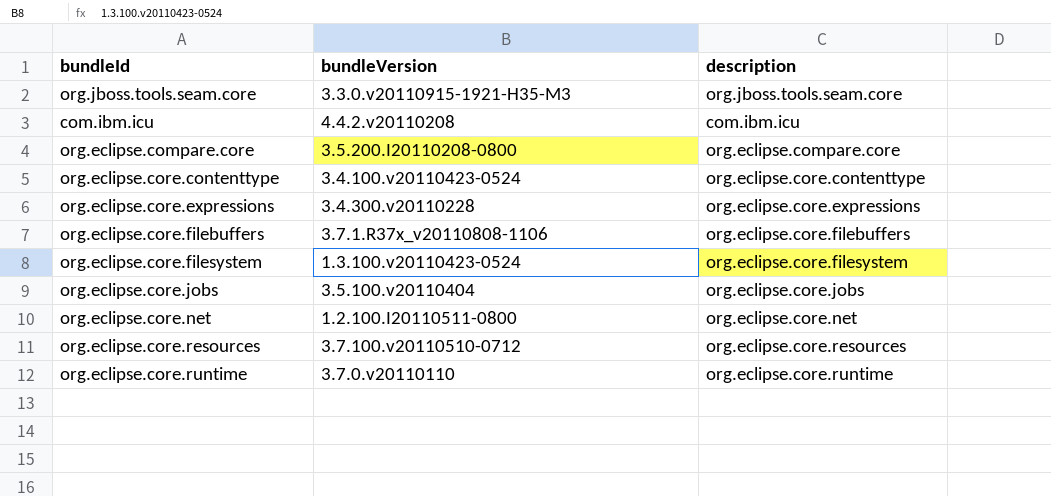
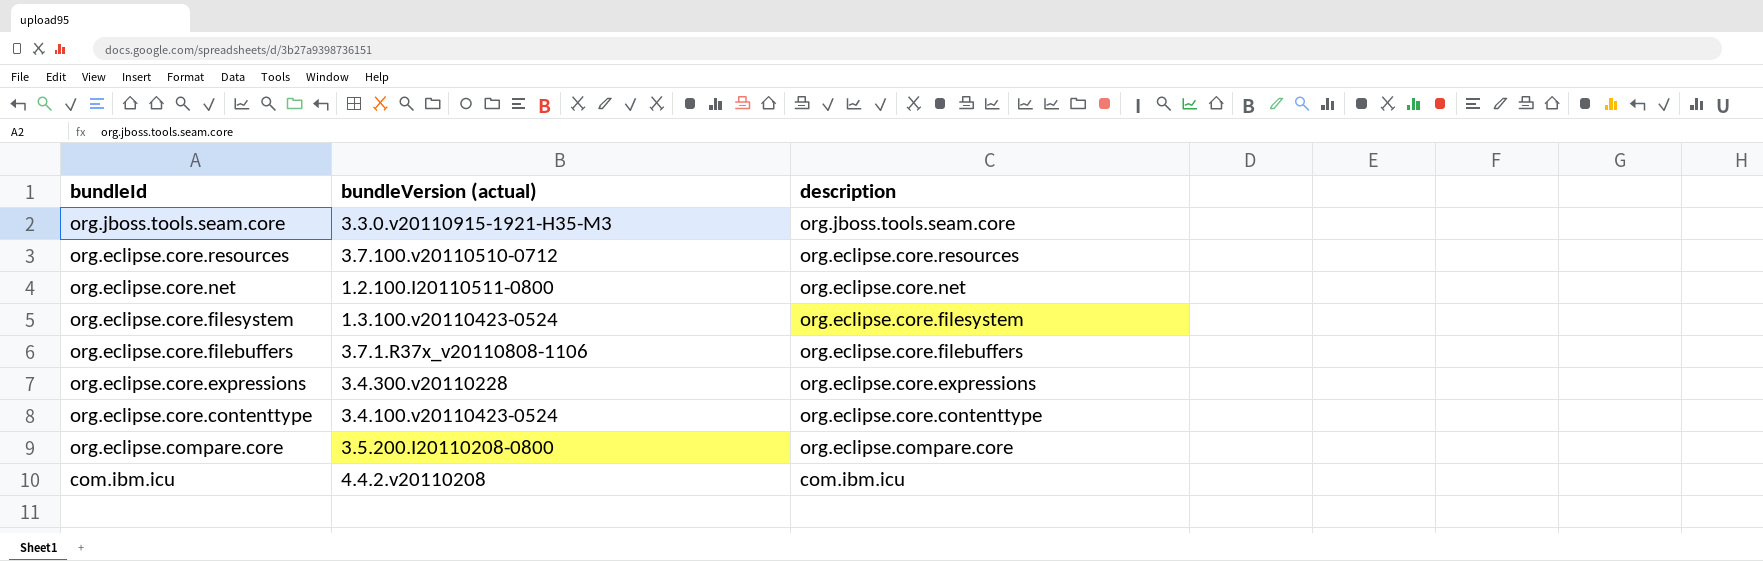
row order: none -> bundleId descending
column name: bundleVersion -> bundleVersion (actual)
row org.eclipse.core.jobs: 3.5.100.v20110404 | org.eclipse.core.jobs -> none
row org.eclipse.core.runtime: 3.7.0.v20110110 | org.eclipse.core.runtime -> none

